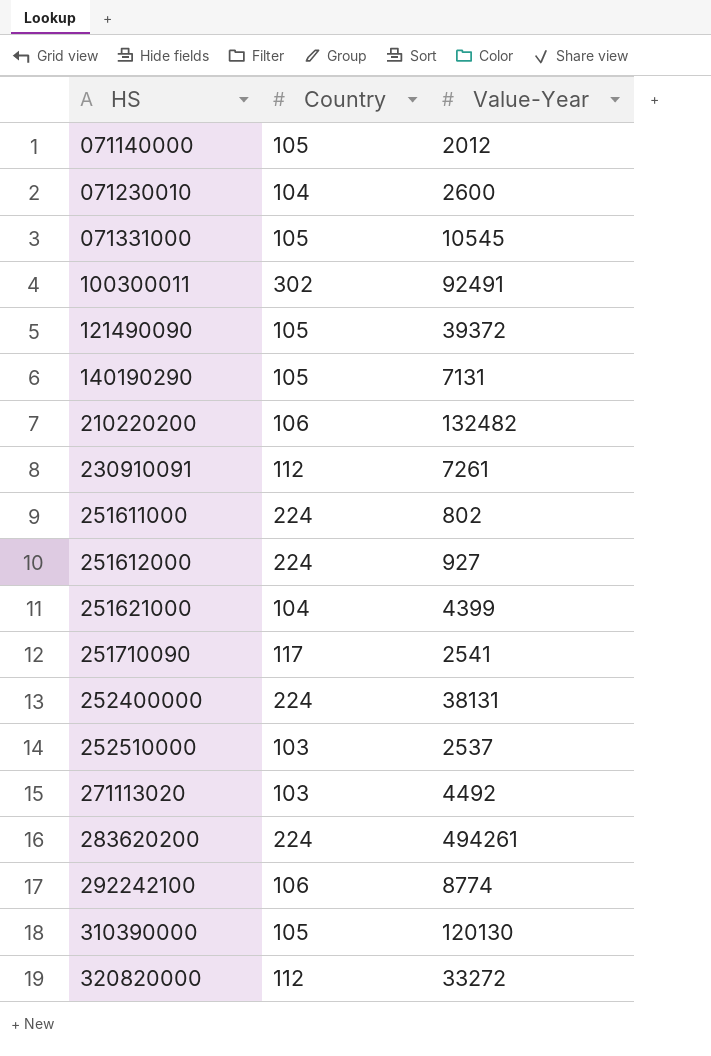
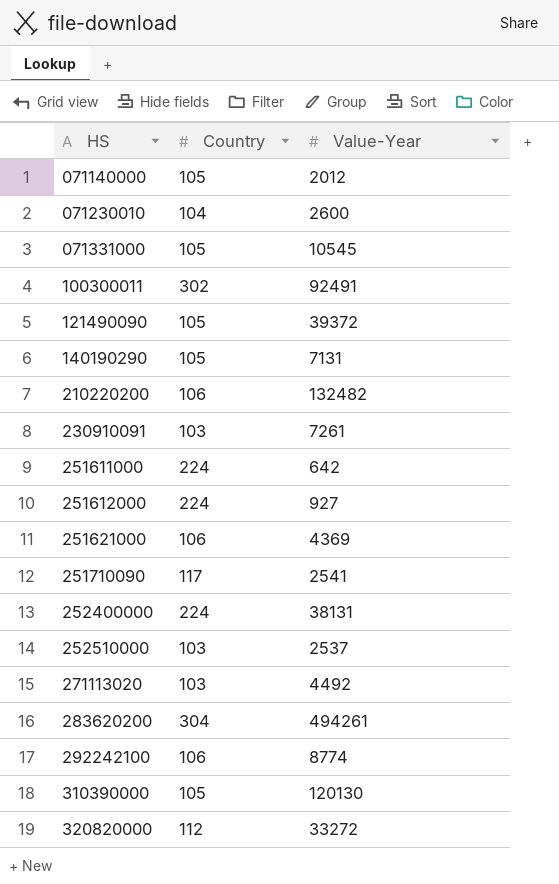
230910091 | Country: 112 -> 103
251611000 | Value-Year: 802 -> 642
251621000 | Country: 104 -> 106
251621000 | Value-Year: 4399 -> 4369
283620200 | Country: 224 -> 304

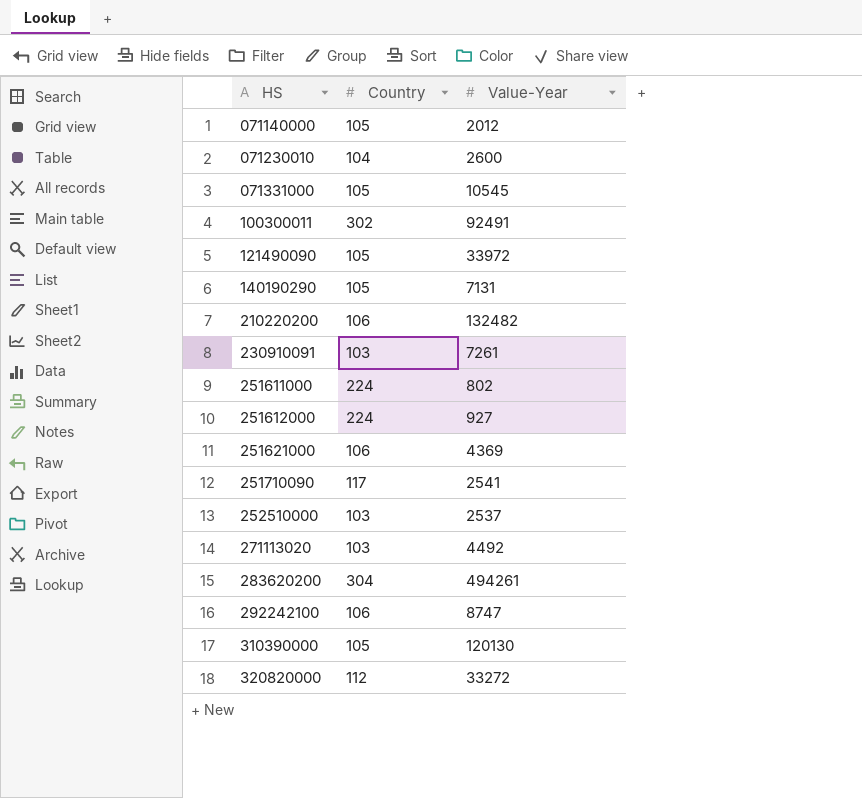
row 252400000: 224 | 38131 -> none
121490090 | Value-Year: 39372 -> 33972
251611000 | Value-Year: 642 -> 802
292242100 | Value-Year: 8774 -> 8747

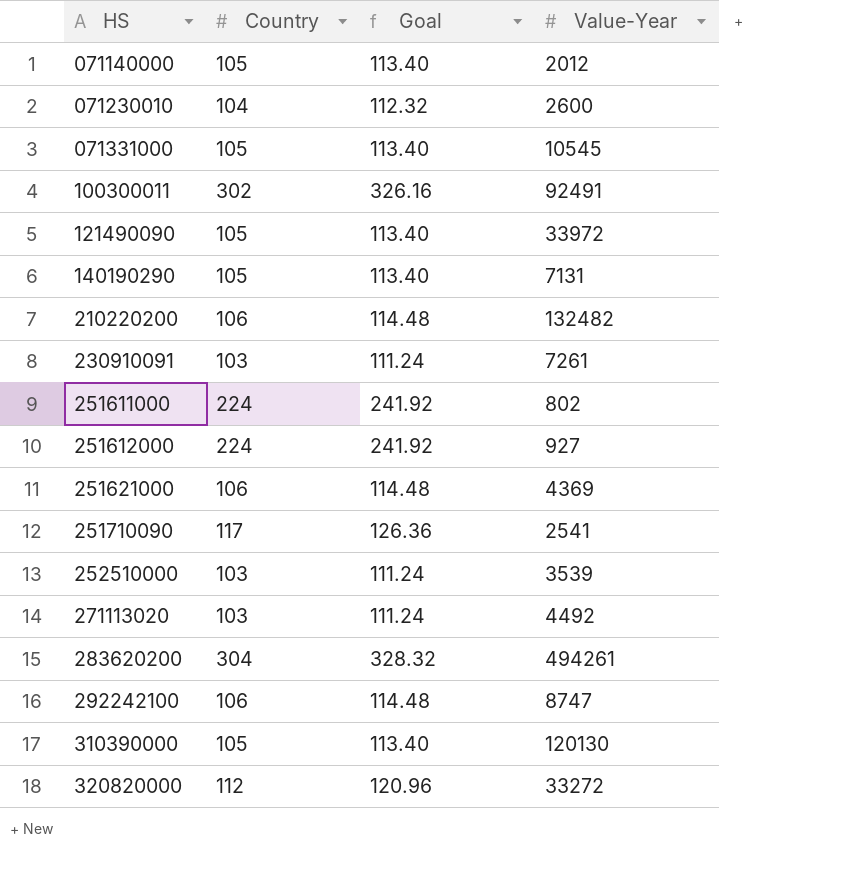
column Goal | formula: none -> [Country] * 1.08
252510000 | Value-Year: 2537 -> 3539

